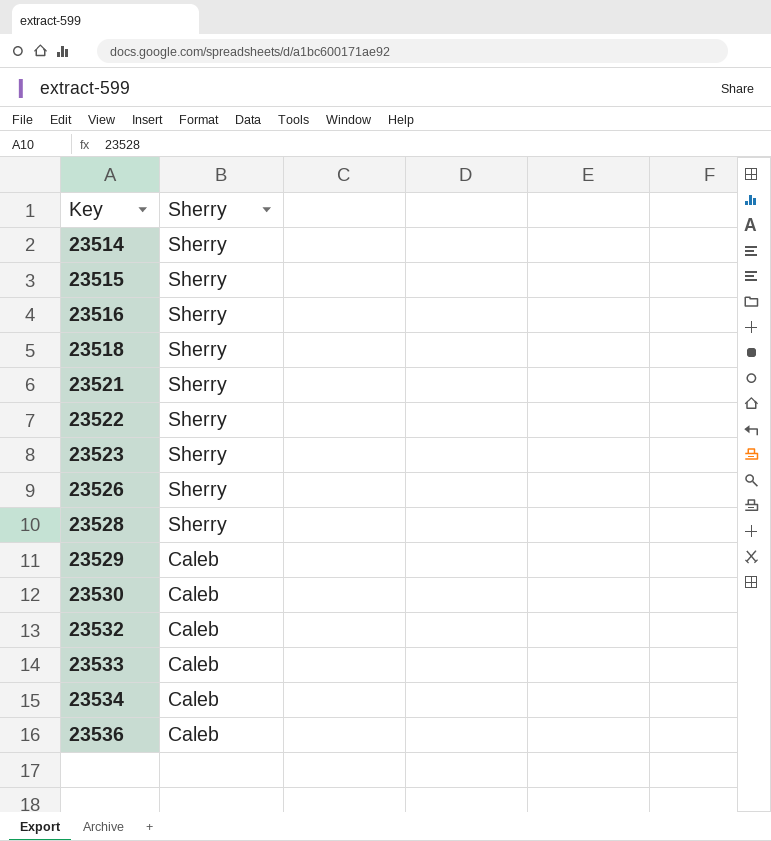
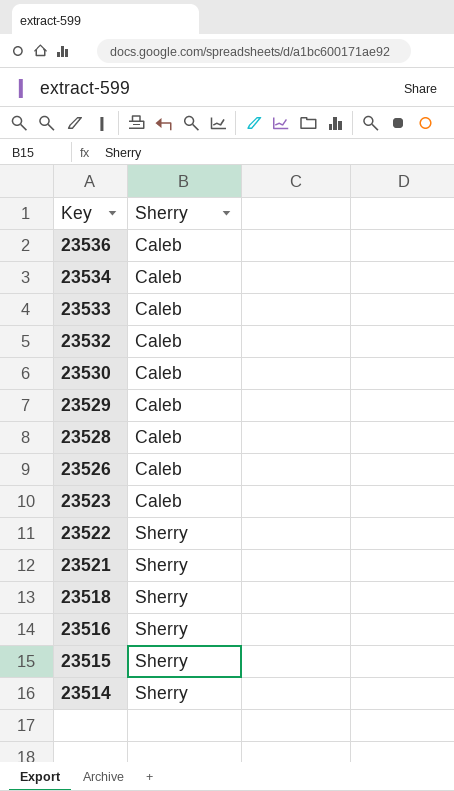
row order: Key ascending -> Key descending
23528 | Sherry: Sherry -> Caleb
23526 | Sherry: Sherry -> Caleb
23523 | Sherry: Sherry -> Caleb

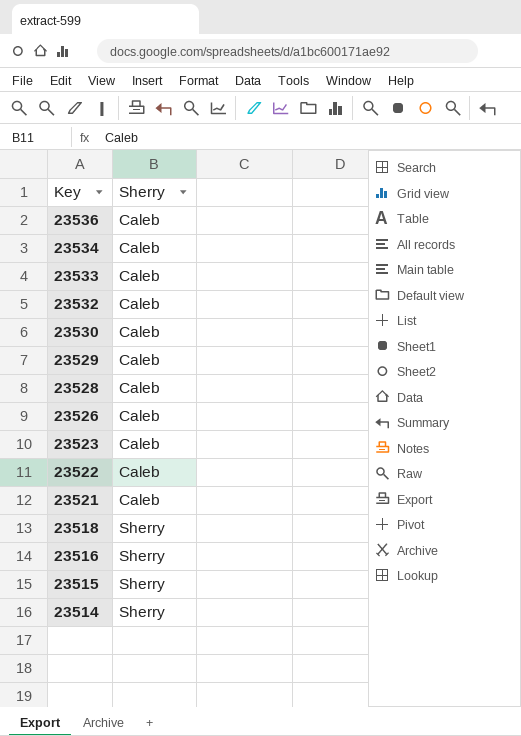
23522 | Sherry: Sherry -> Caleb
23521 | Sherry: Sherry -> Caleb

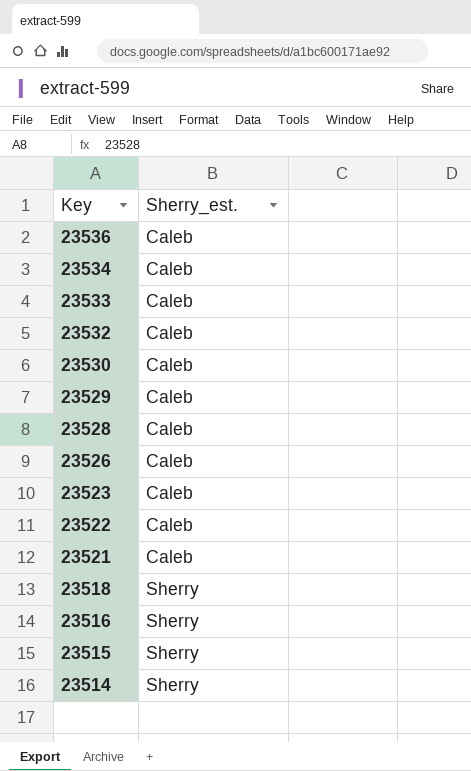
column name: Sherry -> Sherry_est.

